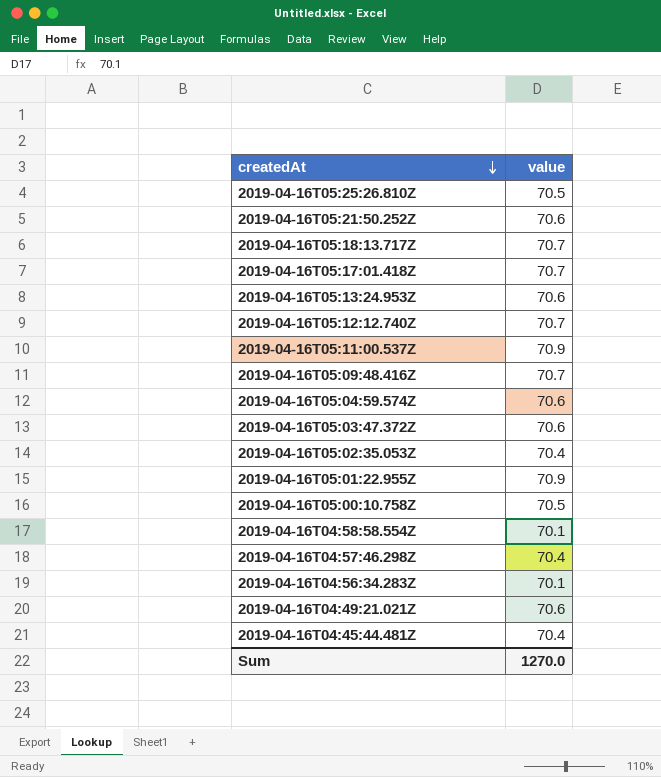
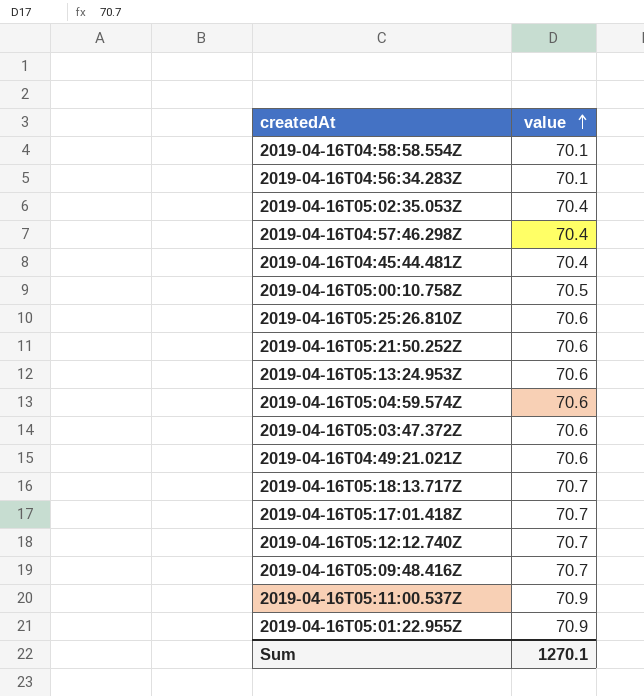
row order: createdAt descending -> value ascending
2019-04-16T05:25:26.810Z | value: 70.5 -> 70.6
Sum | value: 1270.0 -> 1270.1

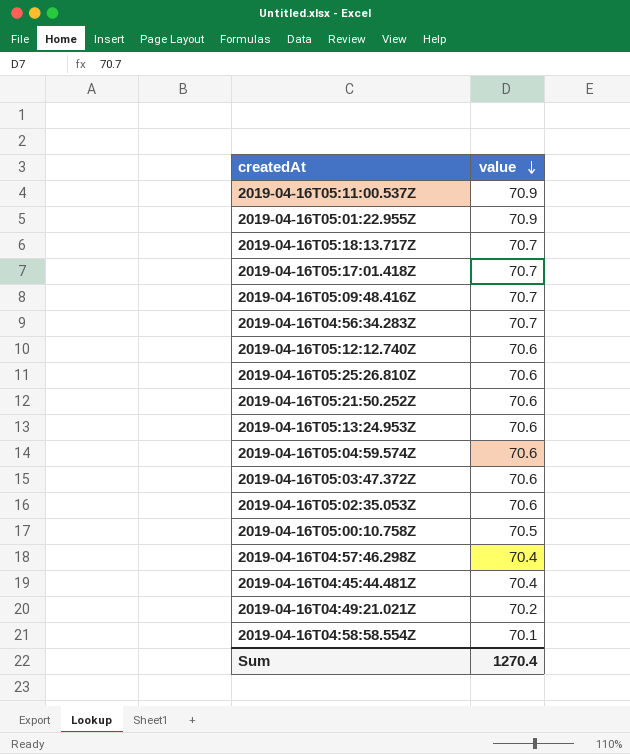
row order: value ascending -> value descending
2019-04-16T04:56:34.283Z | value: 70.1 -> 70.7
2019-04-16T05:12:12.740Z | value: 70.7 -> 70.6
2019-04-16T05:02:35.053Z | value: 70.4 -> 70.6
2019-04-16T04:49:21.021Z | value: 70.6 -> 70.2
Sum | value: 1270.1 -> 1270.4

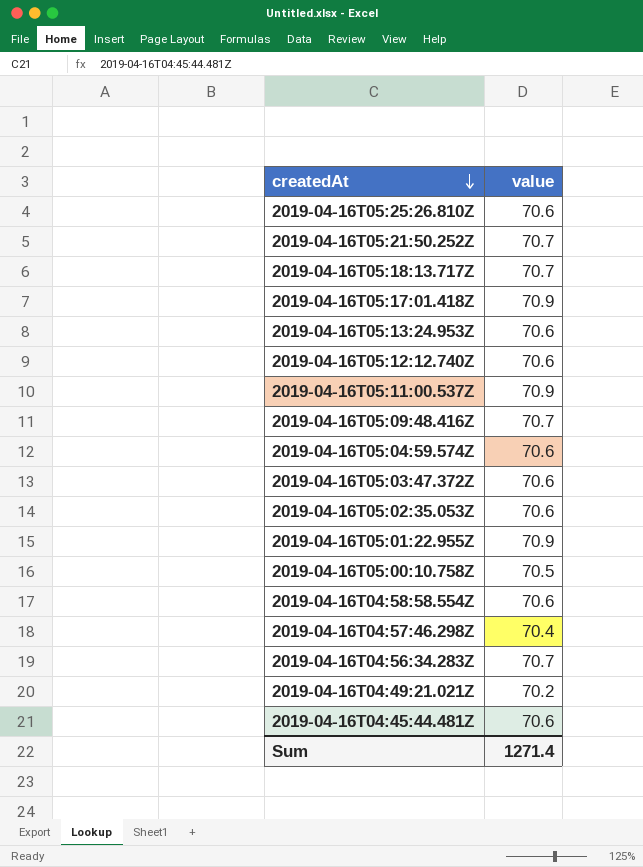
row order: value descending -> createdAt descending
2019-04-16T05:21:50.252Z | value: 70.6 -> 70.7
2019-04-16T05:17:01.418Z | value: 70.7 -> 70.9
2019-04-16T04:58:58.554Z | value: 70.1 -> 70.6
2019-04-16T04:45:44.481Z | value: 70.4 -> 70.6
Sum | value: 1270.4 -> 1271.4

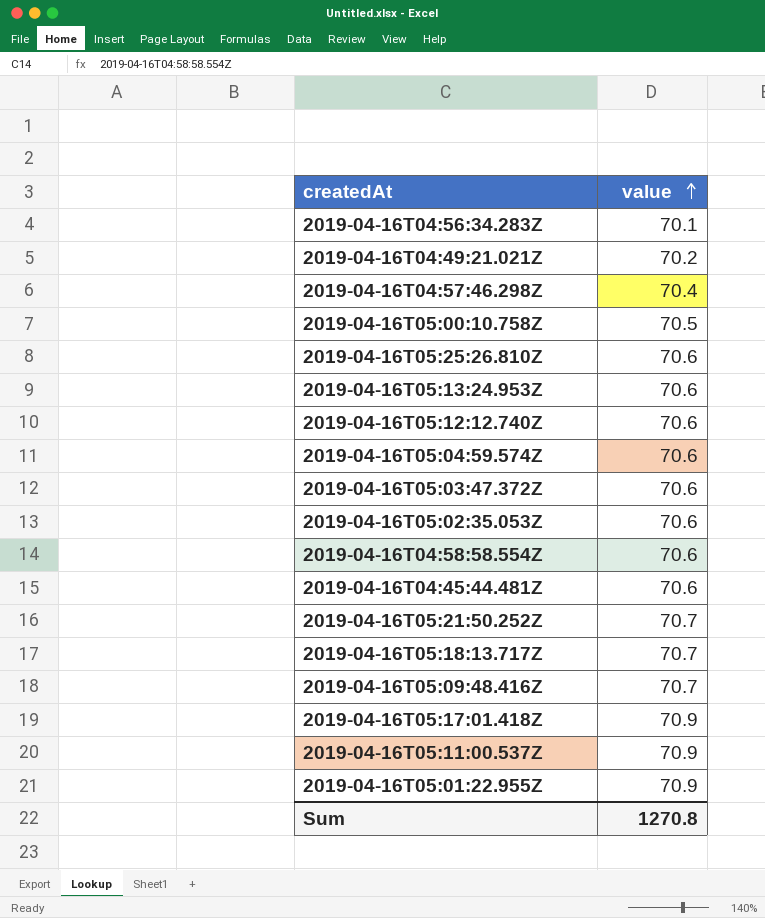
row order: createdAt descending -> value ascending
2019-04-16T04:56:34.283Z | value: 70.7 -> 70.1
Sum | value: 1271.4 -> 1270.8

